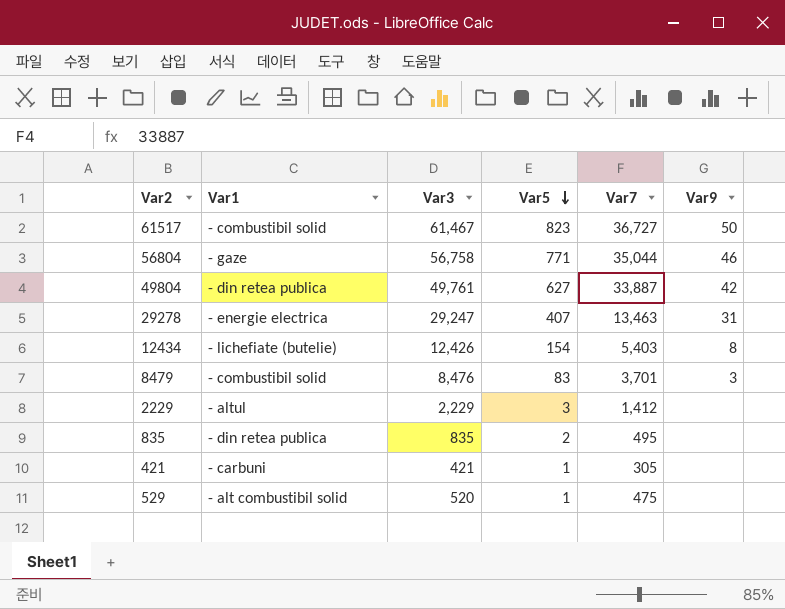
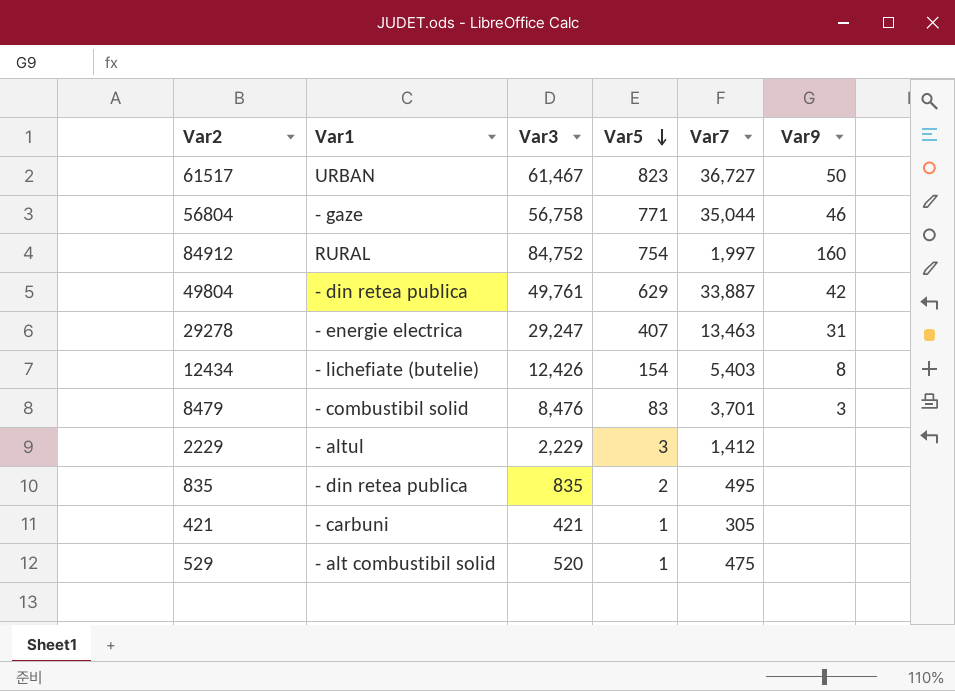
61517 | Var1: - combustibil solid -> URBAN
row 84912: none -> RURAL | 84,752 | 754 | 1,997 | 160
49804 | Var5: 627 -> 629

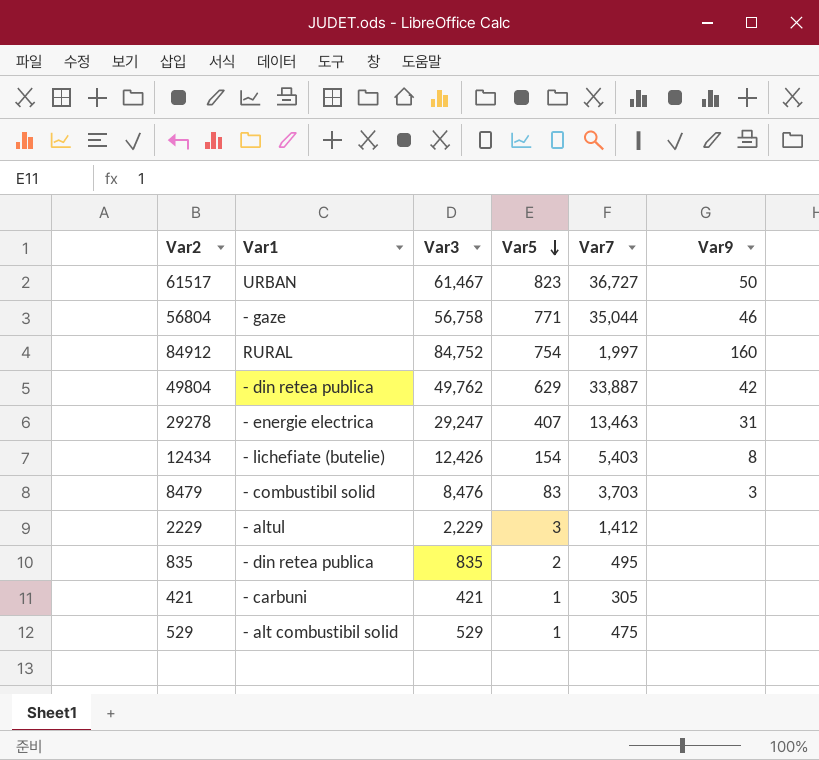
49804 | Var3: 49,761 -> 49,762
8479 | Var7: 3,701 -> 3,703
529 | Var3: 520 -> 529

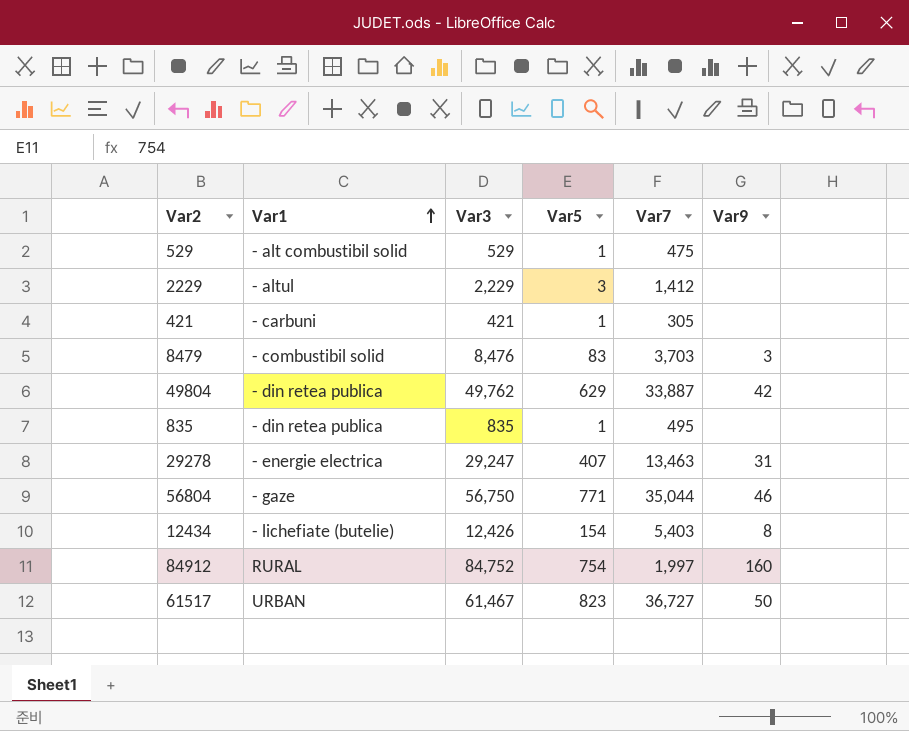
row order: Var5 descending -> Var1 ascending
835 | Var5: 2 -> 1
56804 | Var3: 56,758 -> 56,750

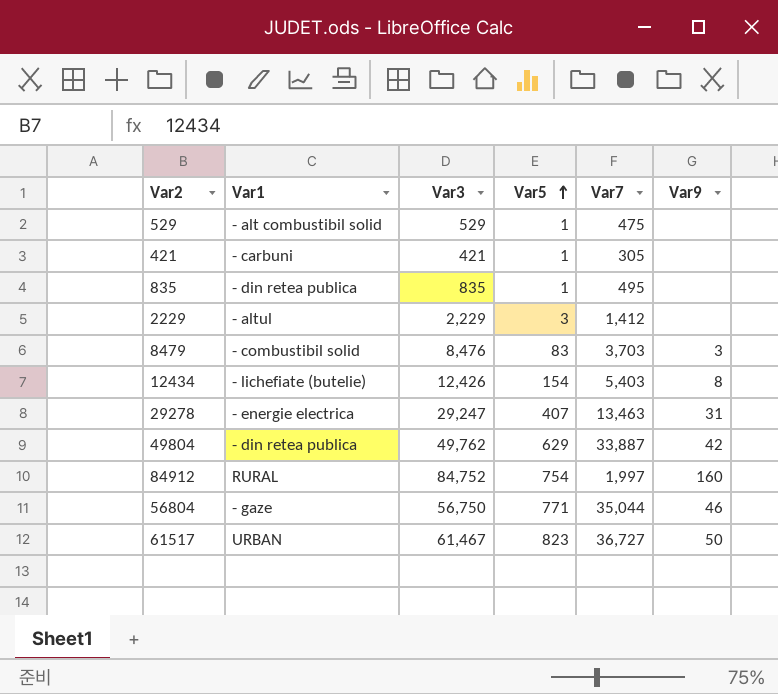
row order: Var1 ascending -> Var5 ascending

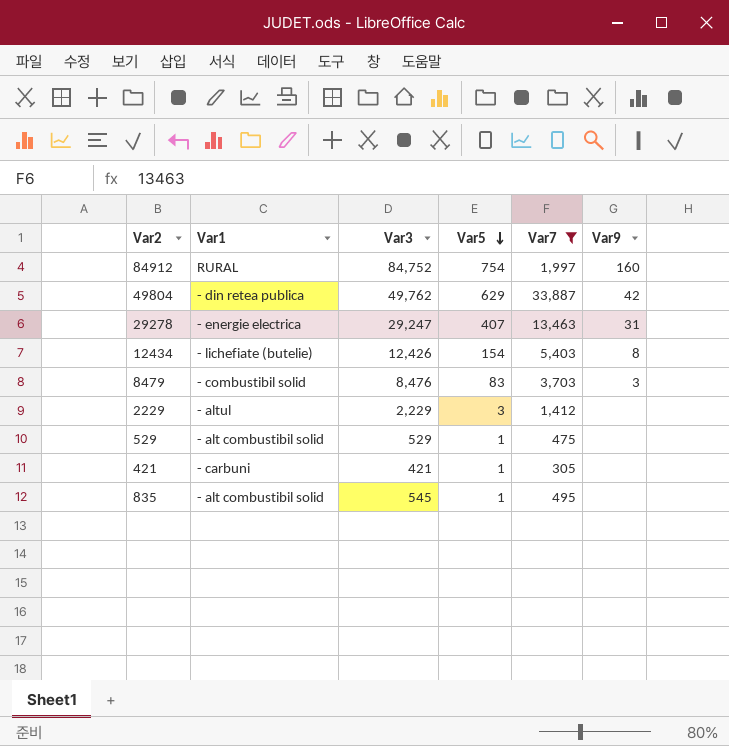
filter: none -> Var7 <= 33,887
row order: Var5 ascending -> Var5 descending
835 | Var1: - din retea publica -> - alt combustibil solid
835 | Var3: 835 -> 545

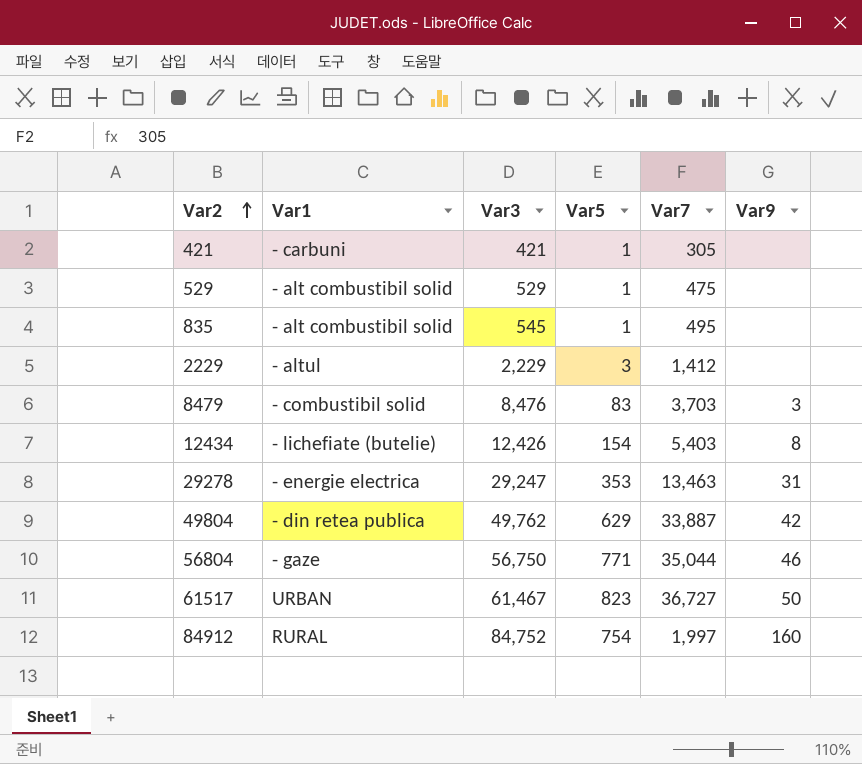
filter: Var7 <= 33,887 -> none
row order: Var5 descending -> Var2 ascending
29278 | Var5: 407 -> 353

